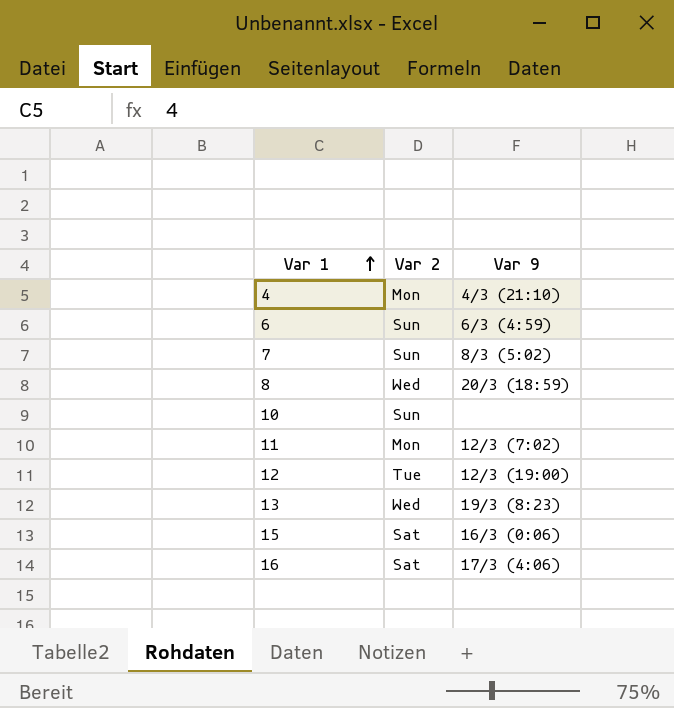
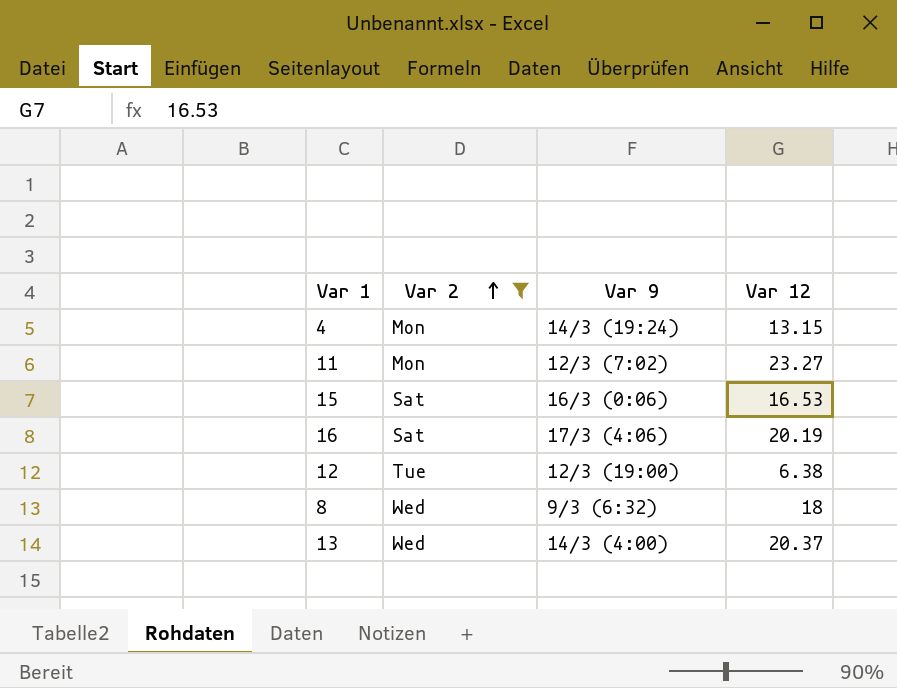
filter: none -> Var 2 != Sun
row order: Var 1 ascending -> Var 2 ascending
column Var 12 | position: none -> 4
4 | Var 9: 4/3 (21:10) -> 14/3 (19:24)
8 | Var 9: 20/3 (18:59) -> 9/3 (6:32)
13 | Var 9: 19/3 (8:23) -> 14/3 (4:00)

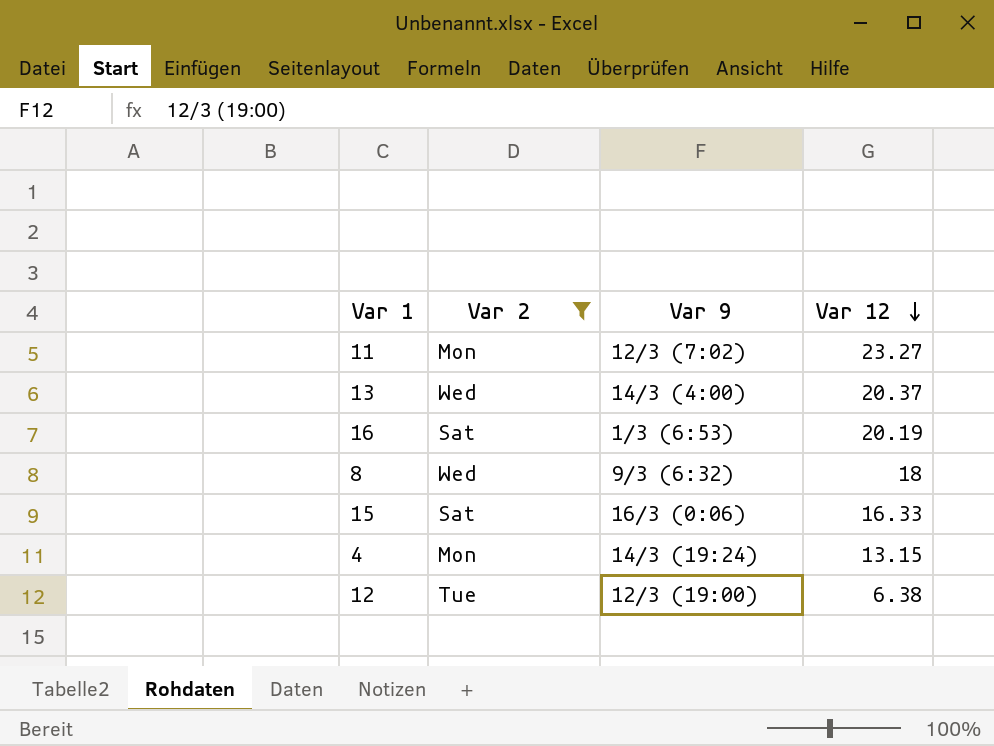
row order: Var 2 ascending -> Var 12 descending
16 | Var 9: 17/3 (4:06) -> 1/3 (6:53)
15 | Var 12: 16.53 -> 16.33

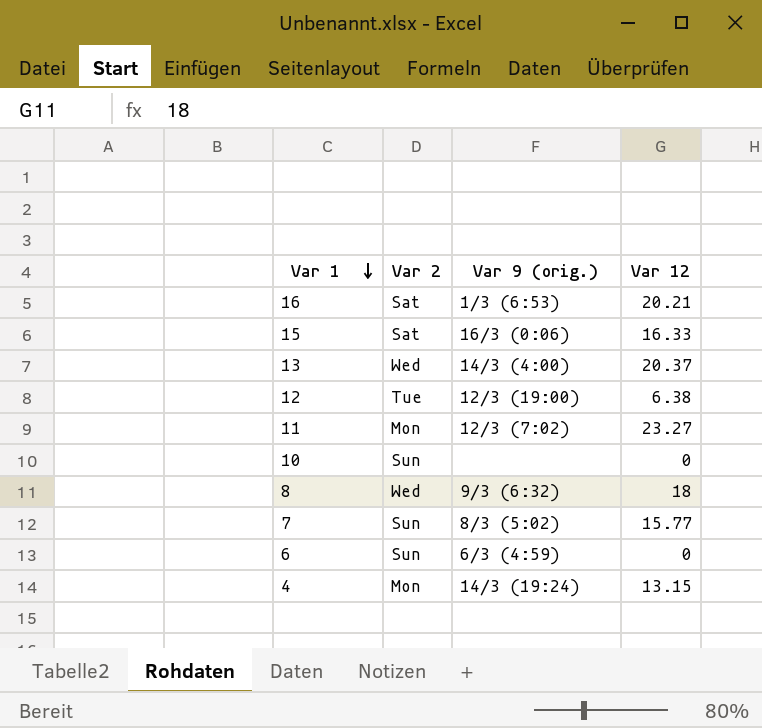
filter: Var 2 != Sun -> none
row order: Var 12 descending -> Var 1 descending
column name: Var 9 -> Var 9 (orig.)
16 | Var 12: 20.19 -> 20.21

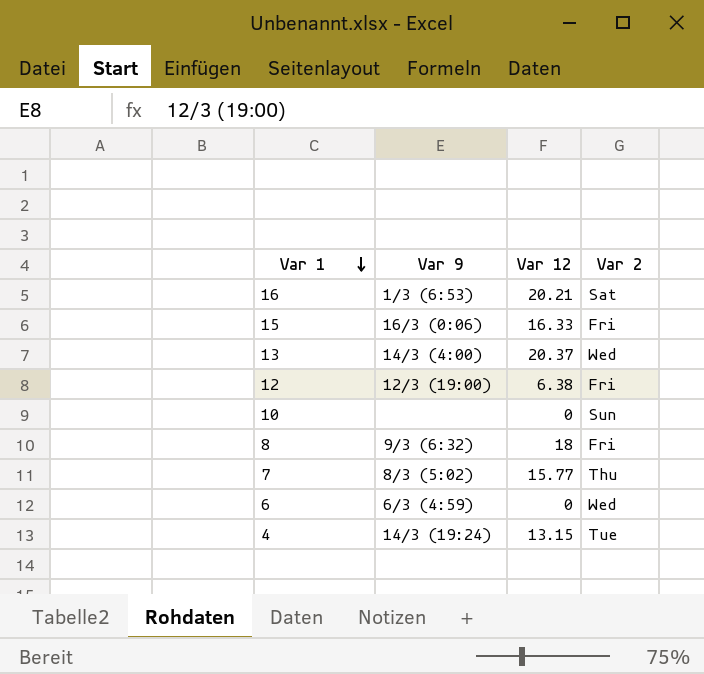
column name: Var 9 (orig.) -> Var 9
column Var 2 | position: 2 -> 4
row 11: Mon | 12/3 (7:02) | 23.27 -> none
15 | Var 2: Sat -> Fri
12 | Var 2: Tue -> Fri
8 | Var 2: Wed -> Fri
7 | Var 2: Sun -> Thu
6 | Var 2: Sun -> Wed
4 | Var 2: Mon -> Tue

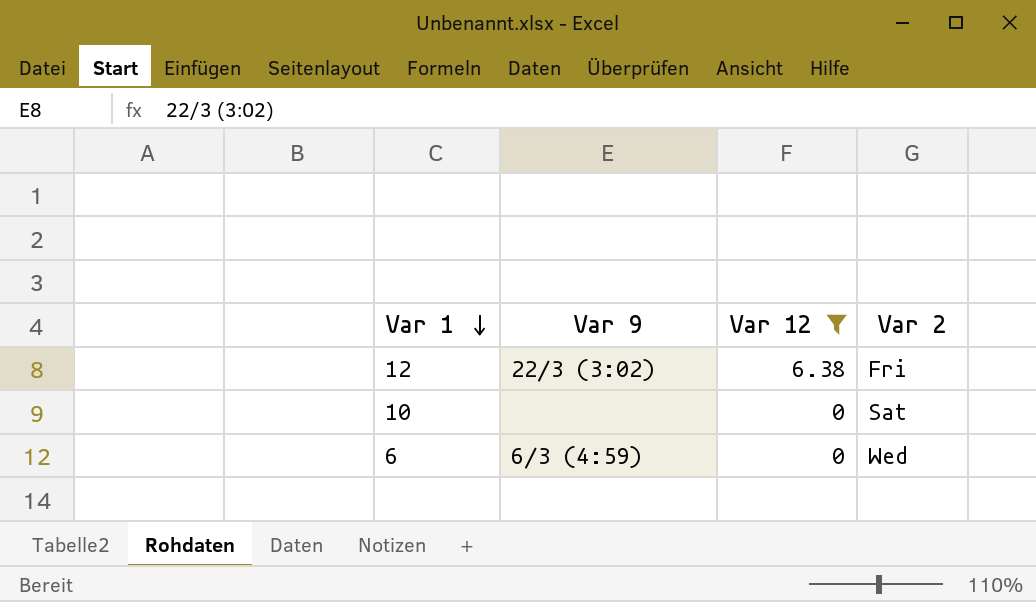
filter: none -> Var 12 <= 6.38
12 | Var 9: 12/3 (19:00) -> 22/3 (3:02)
10 | Var 2: Sun -> Sat

